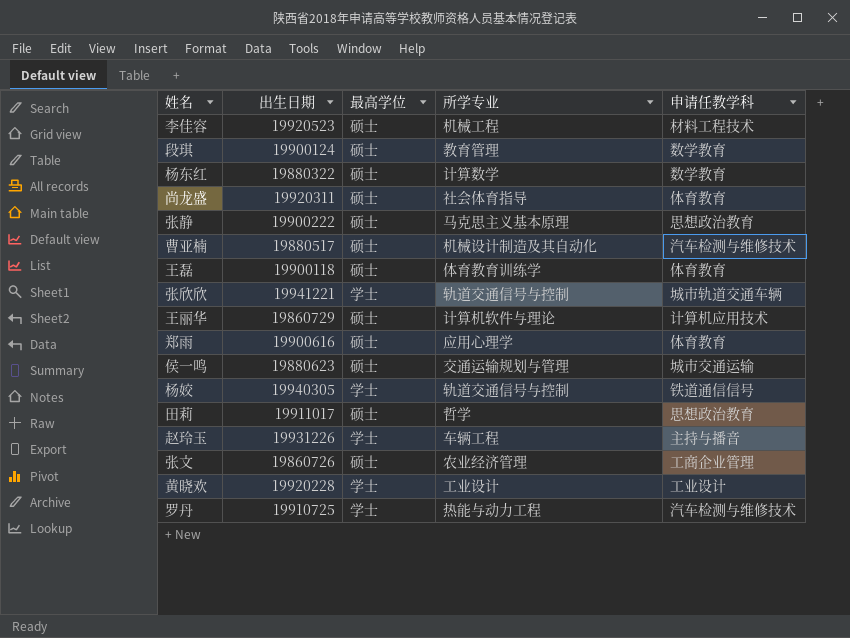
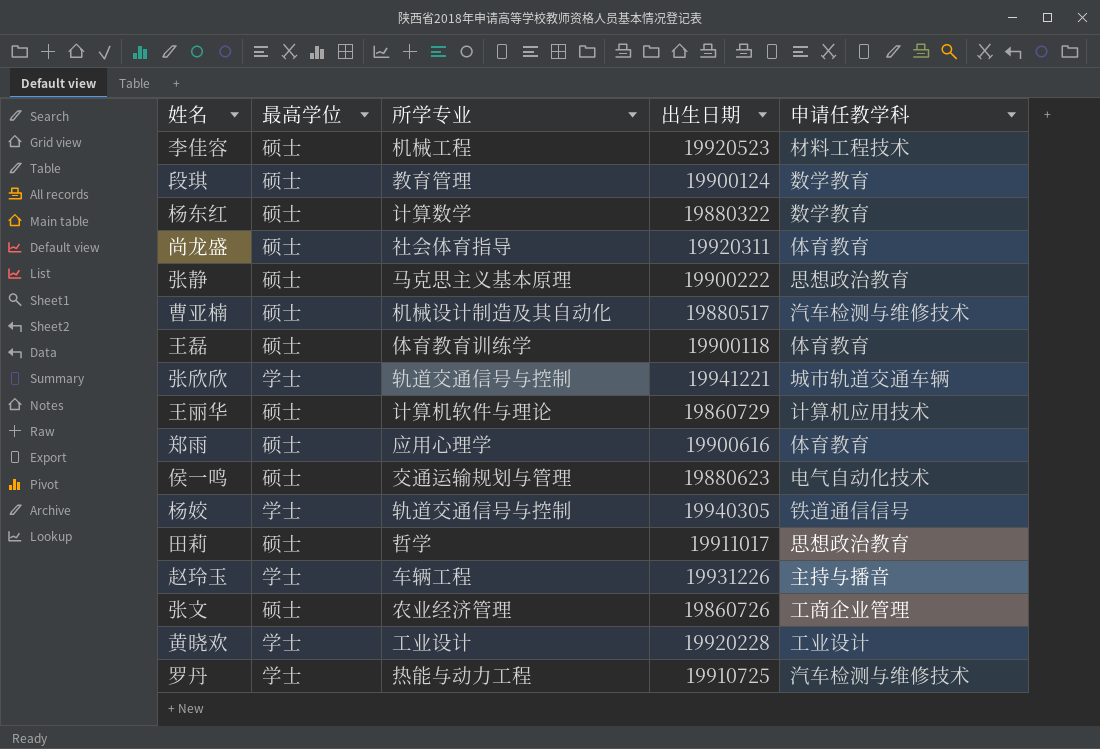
column 出生日期 | position: 2 -> 4
侯一鸣 | 申请任教学科: 城市交通运输 -> 电气自动化技术

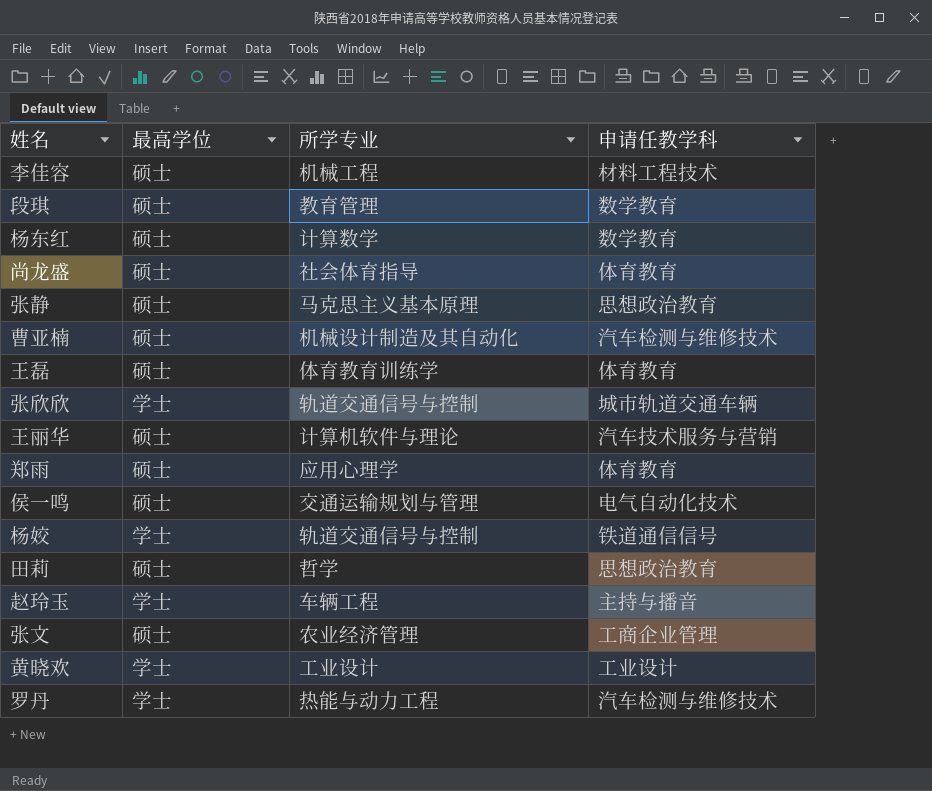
column 出生日期 | position: 4 -> none
王丽华 | 申请任教学科: 计算机应用技术 -> 汽车技术服务与营销

